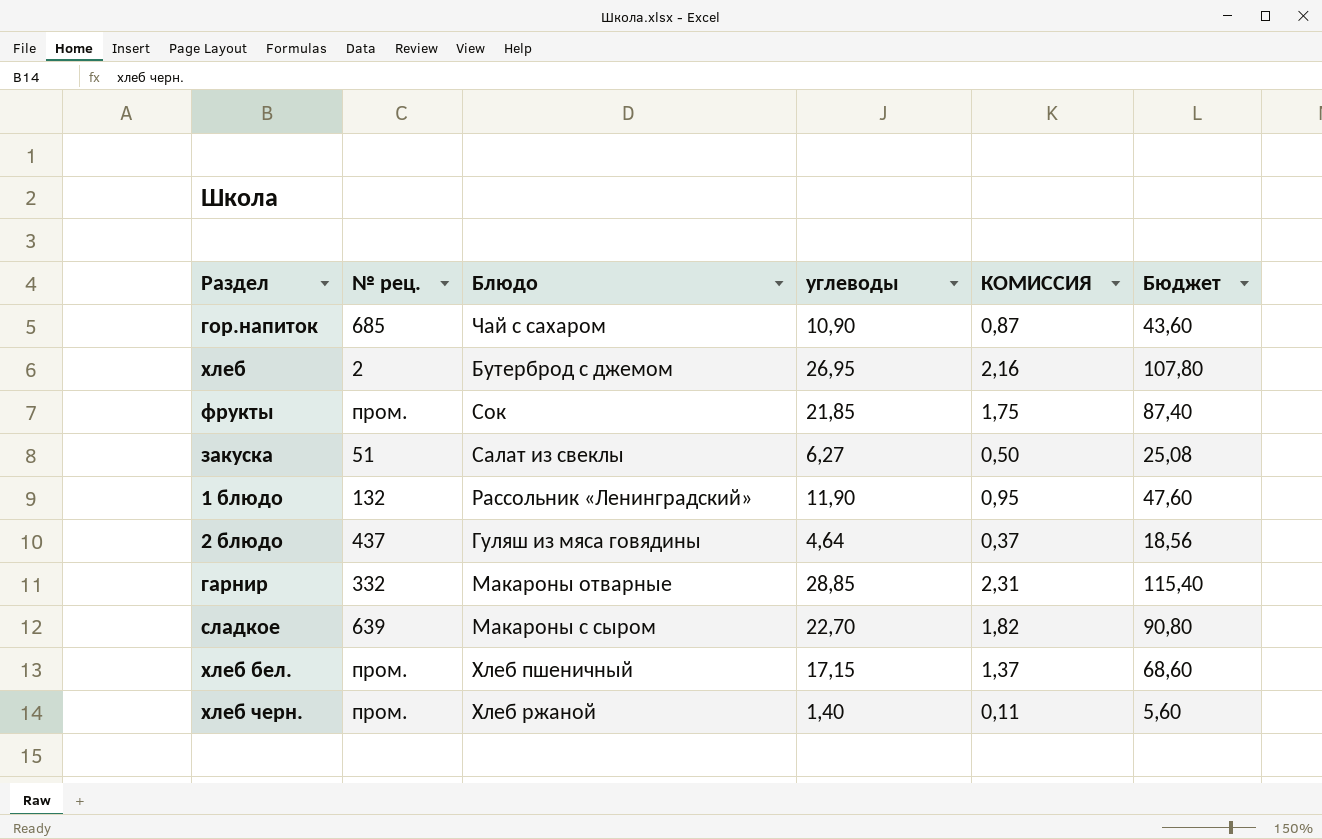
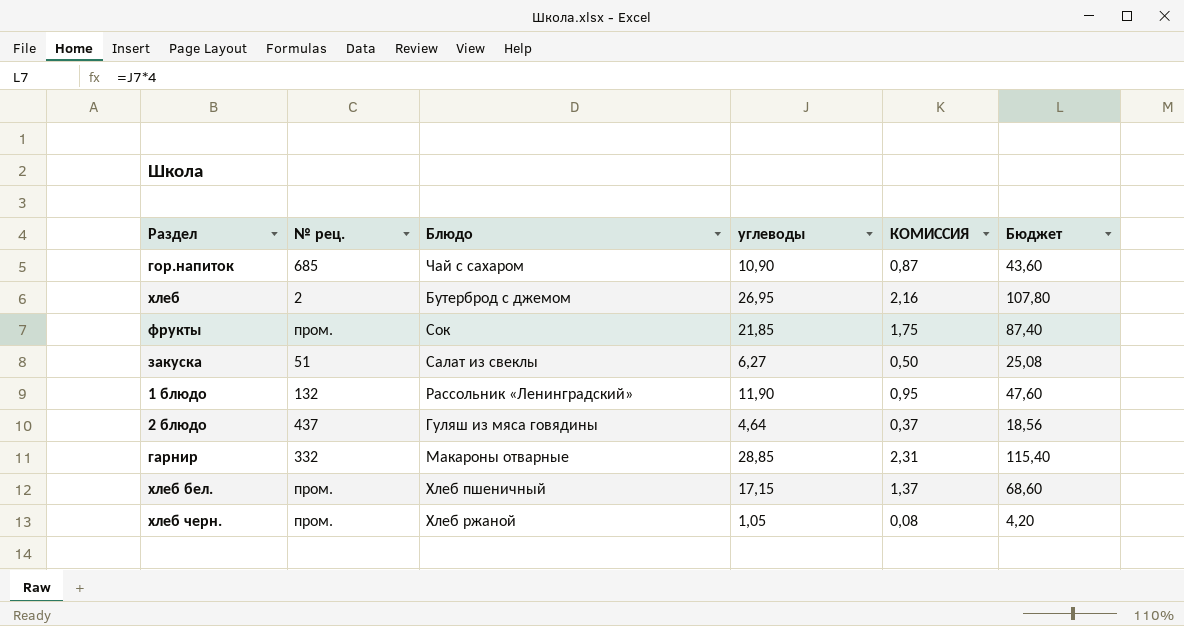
row сладкое: 639 | Макароны с сыром | 22,70 | 1,82 | 90,80 -> none
хлеб черн. | углеводы: 1,40 -> 1,05
хлеб черн. | КОМИССИЯ: 0,11 -> 0,08
хлеб черн. | Бюджет: 5,60 -> 4,20

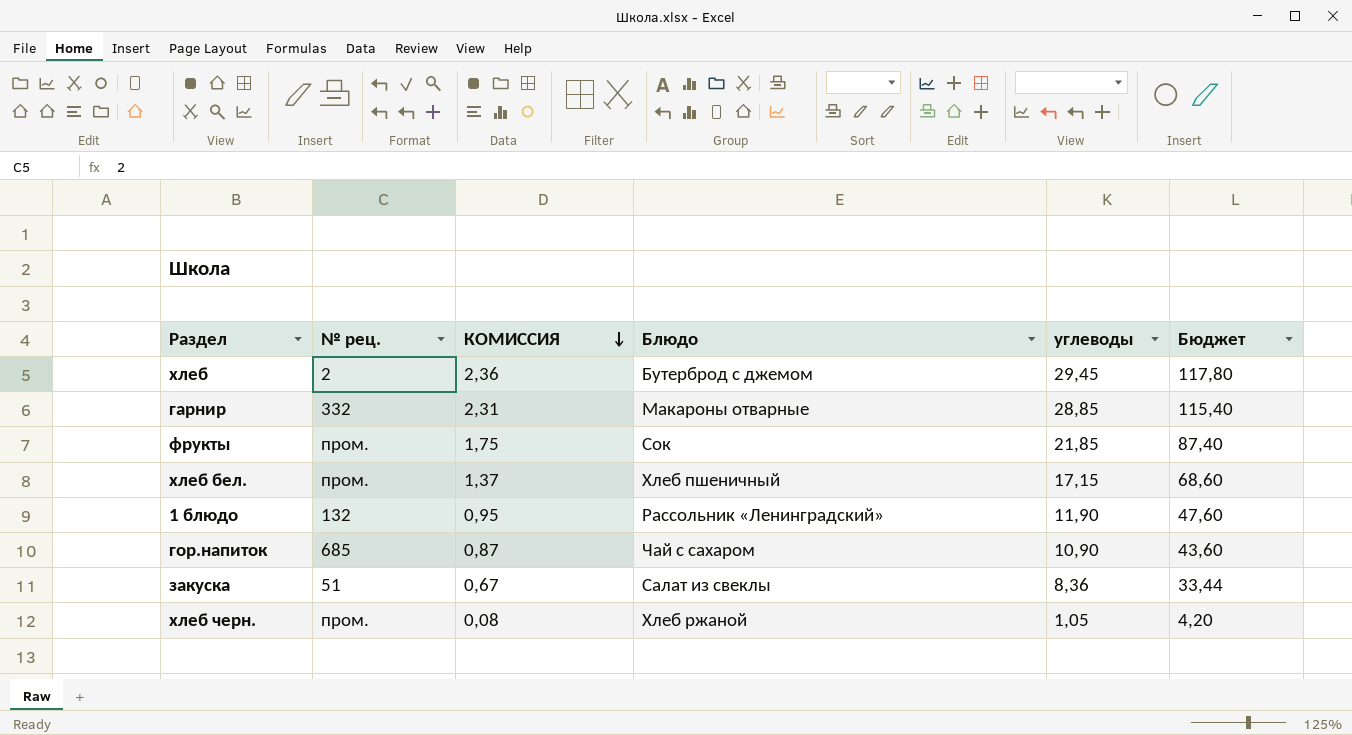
row order: none -> КОМИССИЯ descending
column КОМИССИЯ | position: 5 -> 3
row 2 блюдо: 437 | Гуляш из мяса говядины | 4,64 | 0,37 | 18,56 -> none
хлеб | КОМИССИЯ: 2,16 -> 2,36
хлеб | углеводы: 26,95 -> 29,45
хлеб | Бюджет: 107,80 -> 117,80
закуска | КОМИССИЯ: 0,50 -> 0,67
закуска | углеводы: 6,27 -> 8,36
закуска | Бюджет: 25,08 -> 33,44

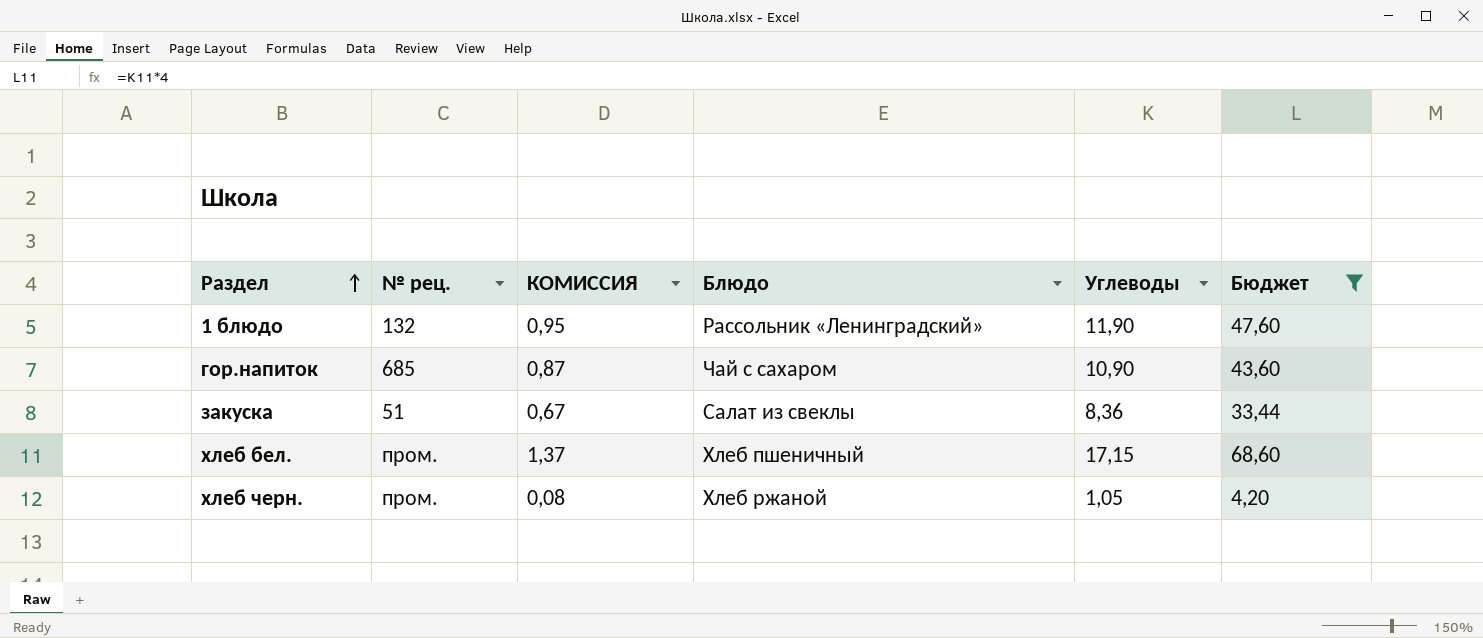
filter: none -> Бюджет <= 68,60
row order: КОМИССИЯ descending -> Раздел ascending
column name: углеводы -> Углеводы

